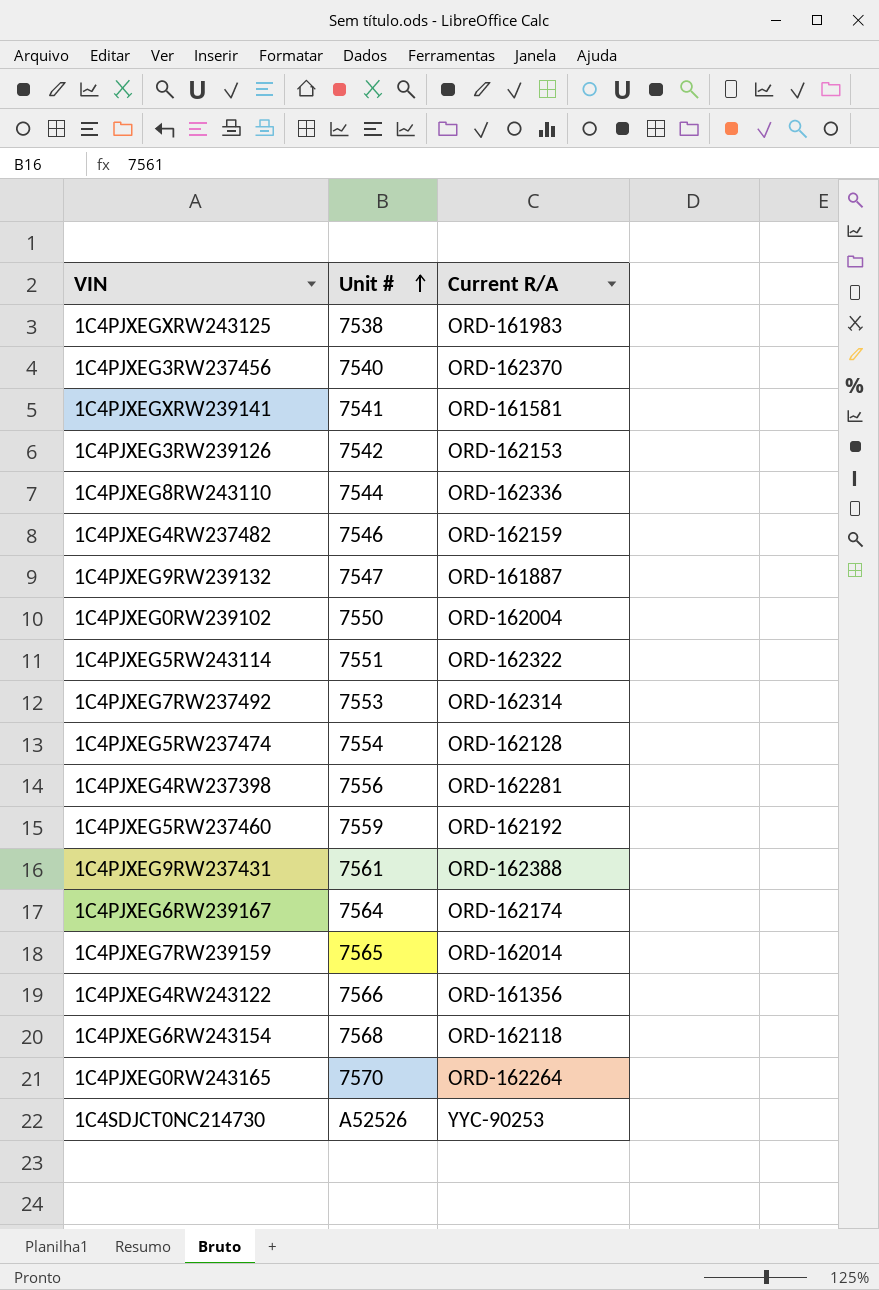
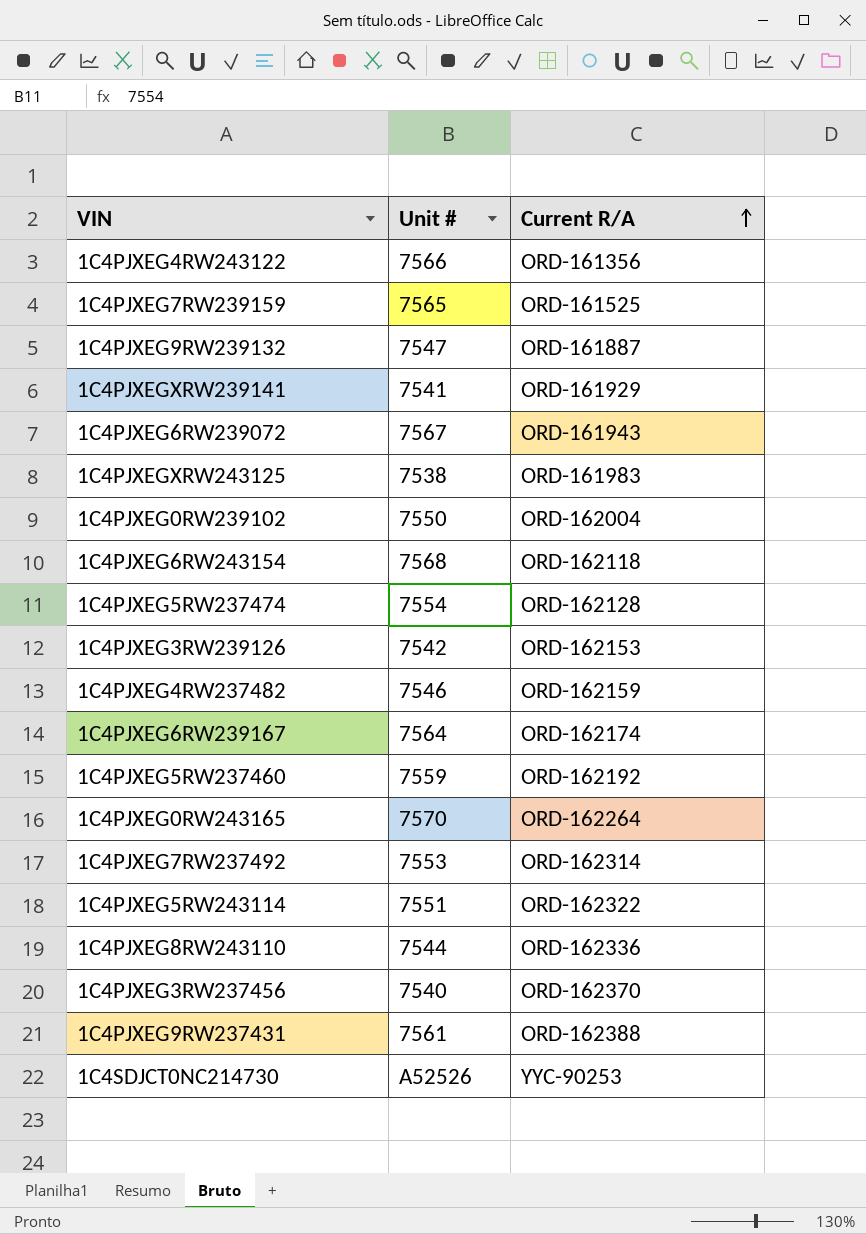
row order: Unit # ascending -> Current R/A ascending
row 1C4PJXEG4RW237398: 7556 | ORD-162281 -> none
1C4PJXEG7RW239159 | Current R/A: ORD-162014 -> ORD-161525
1C4PJXEGXRW239141 | Current R/A: ORD-161581 -> ORD-161929
row 1C4PJXEG6RW239072: none -> 7567 | ORD-161943

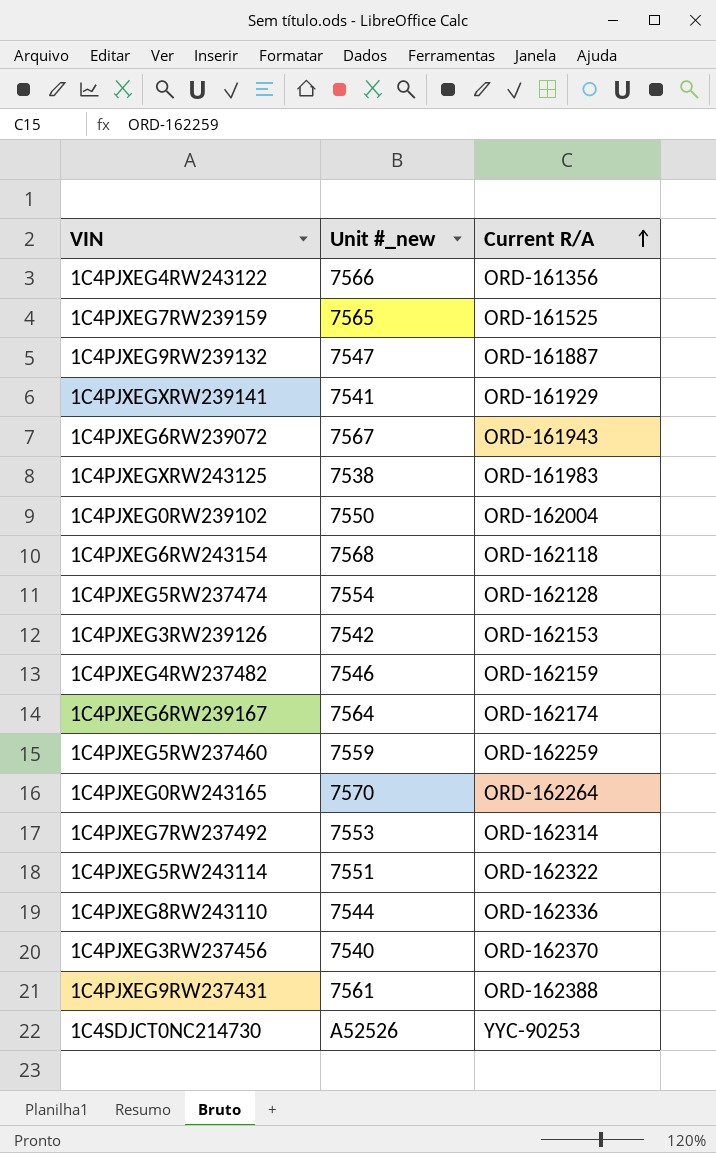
column name: Unit # -> Unit #_new
1C4PJXEG5RW237460 | Current R/A: ORD-162192 -> ORD-162259

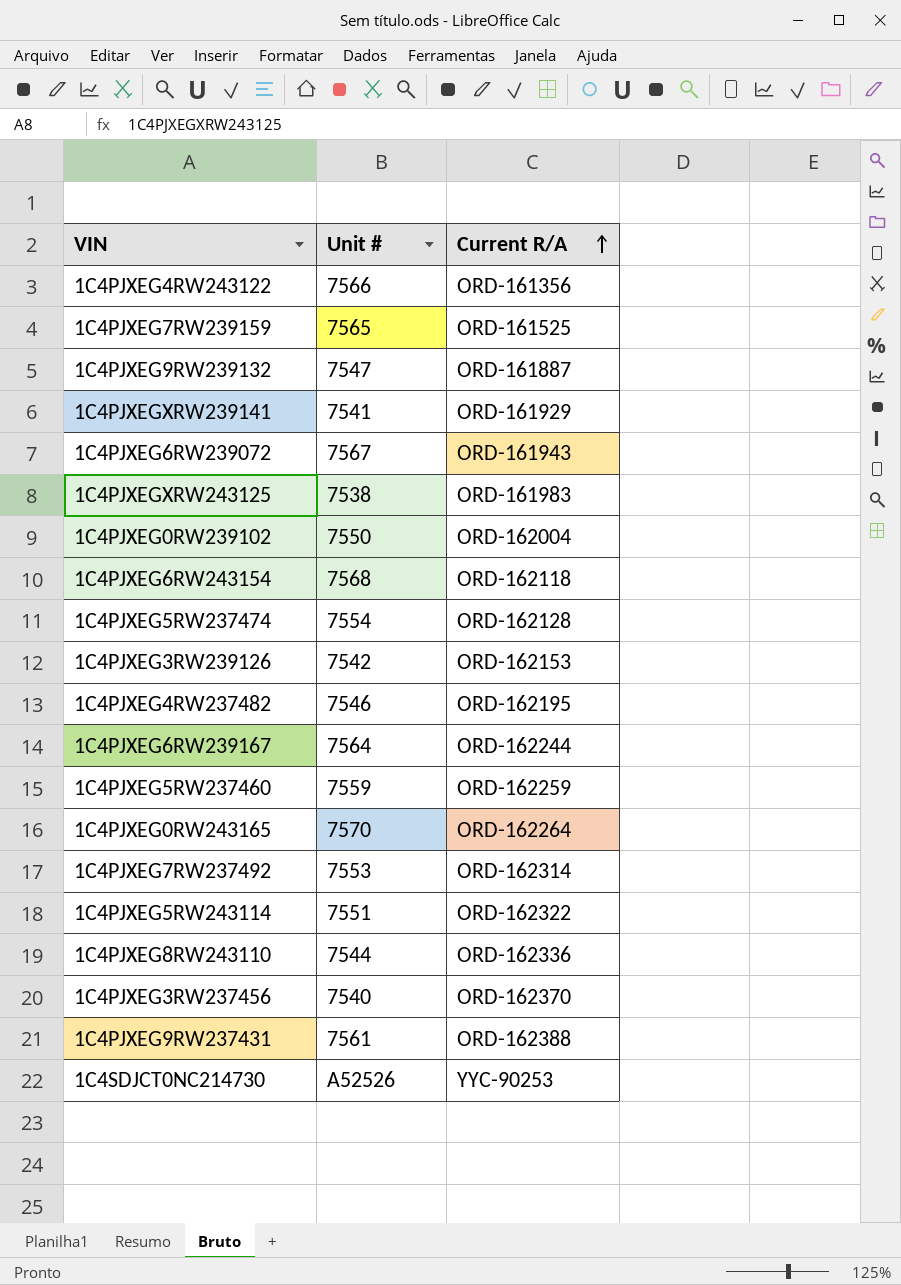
column name: Unit #_new -> Unit #
1C4PJXEG4RW237482 | Current R/A: ORD-162159 -> ORD-162195
1C4PJXEG6RW239167 | Current R/A: ORD-162174 -> ORD-162244

